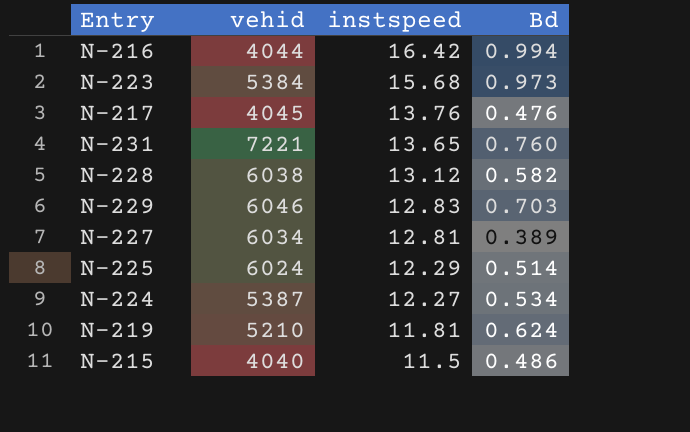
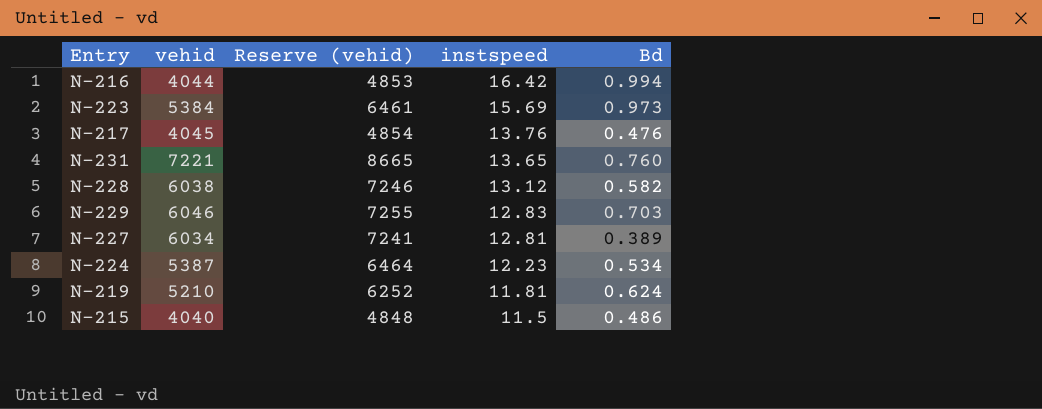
column Reserve (vehid) | formula: none -> [vehid] * 1.2
row N-225: 6024 | 12.29 | 0.514 -> none
N-223 | instspeed: 15.68 -> 15.69
N-224 | instspeed: 12.27 -> 12.23

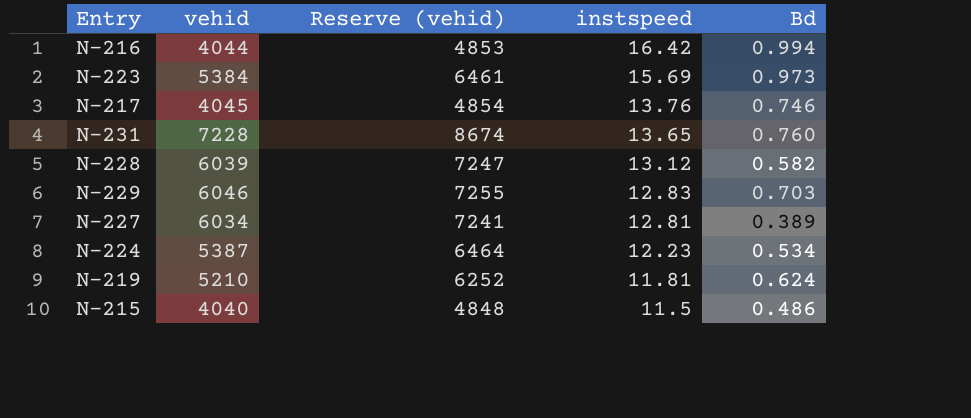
N-217 | Bd: 0.476 -> 0.746
N-231 | vehid: 7221 -> 7228
N-231 | Reserve (vehid): 8665 -> 8674
N-228 | vehid: 6038 -> 6039
N-228 | Reserve (vehid): 7246 -> 7247

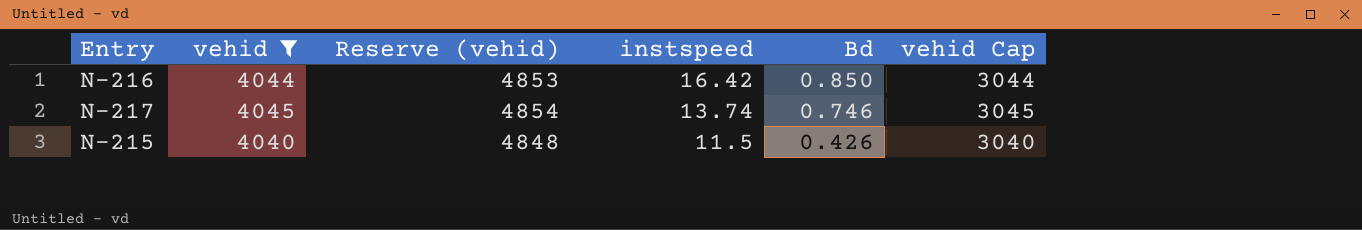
filter: none -> vehid <= 4045
column vehid Cap | formula: none -> [vehid] - 1000
N-216 | Bd: 0.994 -> 0.850
N-217 | instspeed: 13.76 -> 13.74
N-215 | Bd: 0.486 -> 0.426

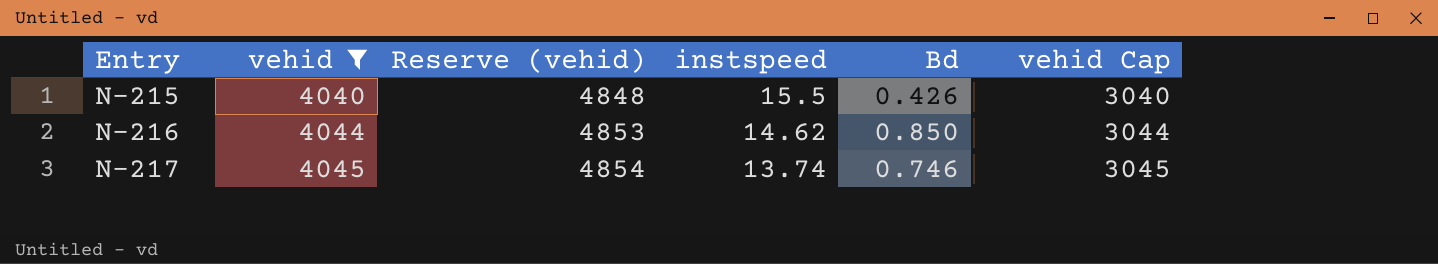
row order: instspeed descending -> Entry ascending
N-215 | instspeed: 11.5 -> 15.5
N-216 | instspeed: 16.42 -> 14.62

